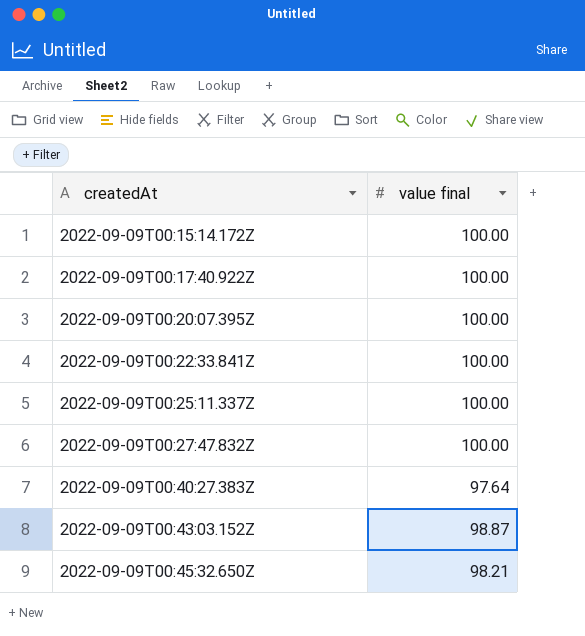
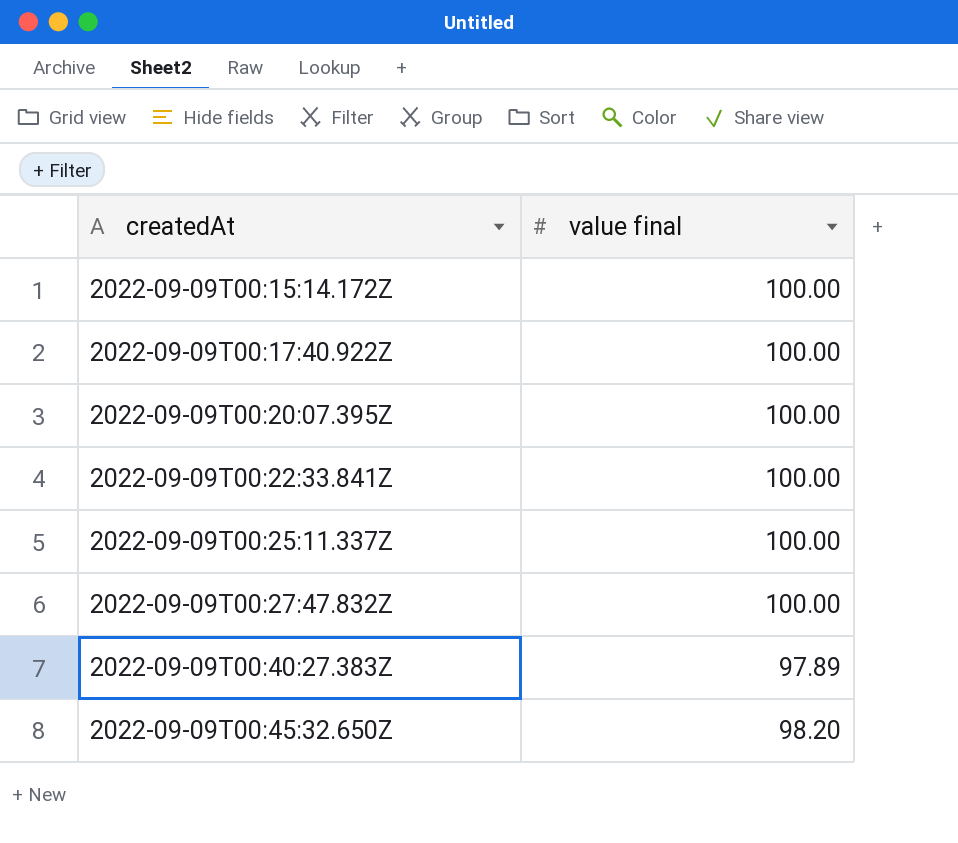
row 2022-09-09T00:43:03.152Z: 98.87 -> none
2022-09-09T00:40:27.383Z | value final: 97.64 -> 97.89
2022-09-09T00:45:32.650Z | value final: 98.21 -> 98.20

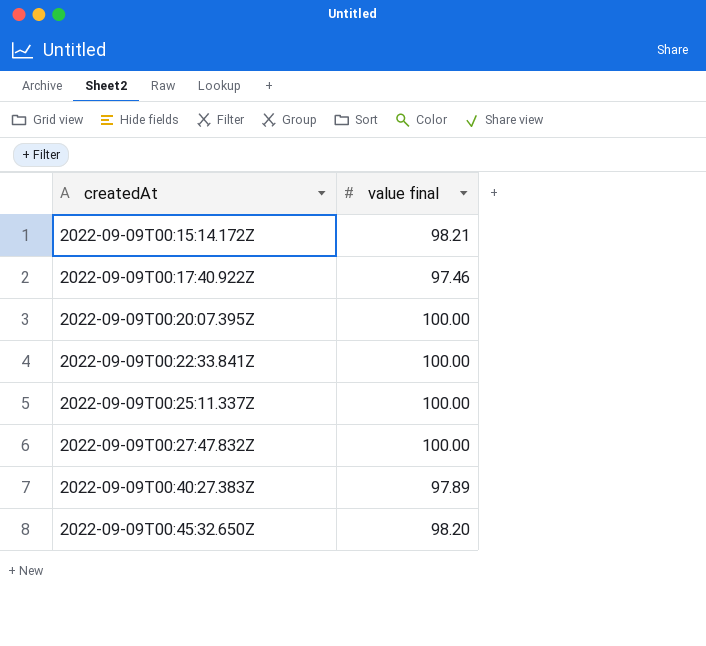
2022-09-09T00:15:14.172Z | value final: 100.00 -> 98.21
2022-09-09T00:17:40.922Z | value final: 100.00 -> 97.46

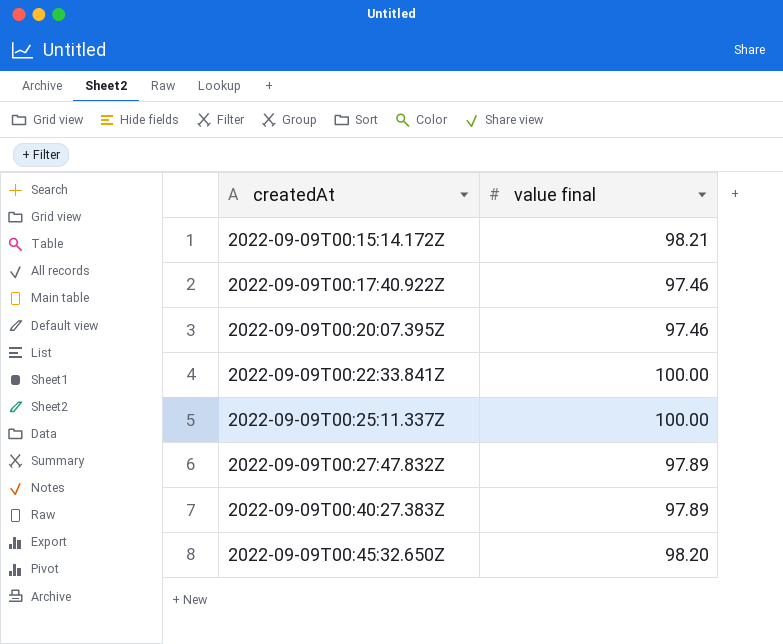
2022-09-09T00:20:07.395Z | value final: 100.00 -> 97.46
2022-09-09T00:27:47.832Z | value final: 100.00 -> 97.89

